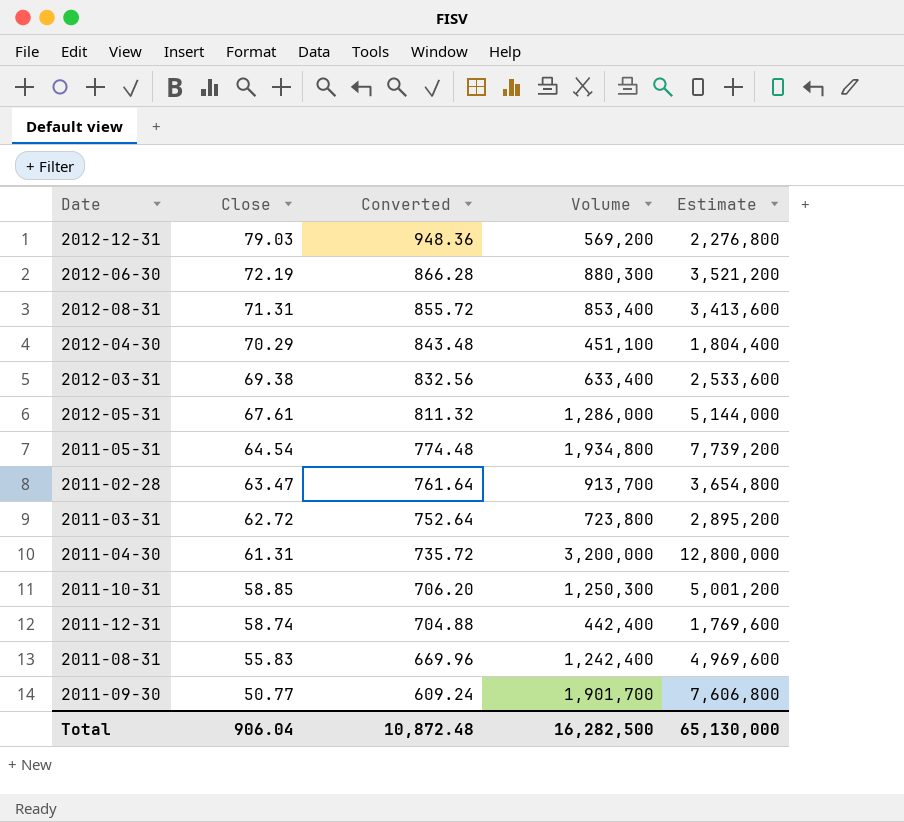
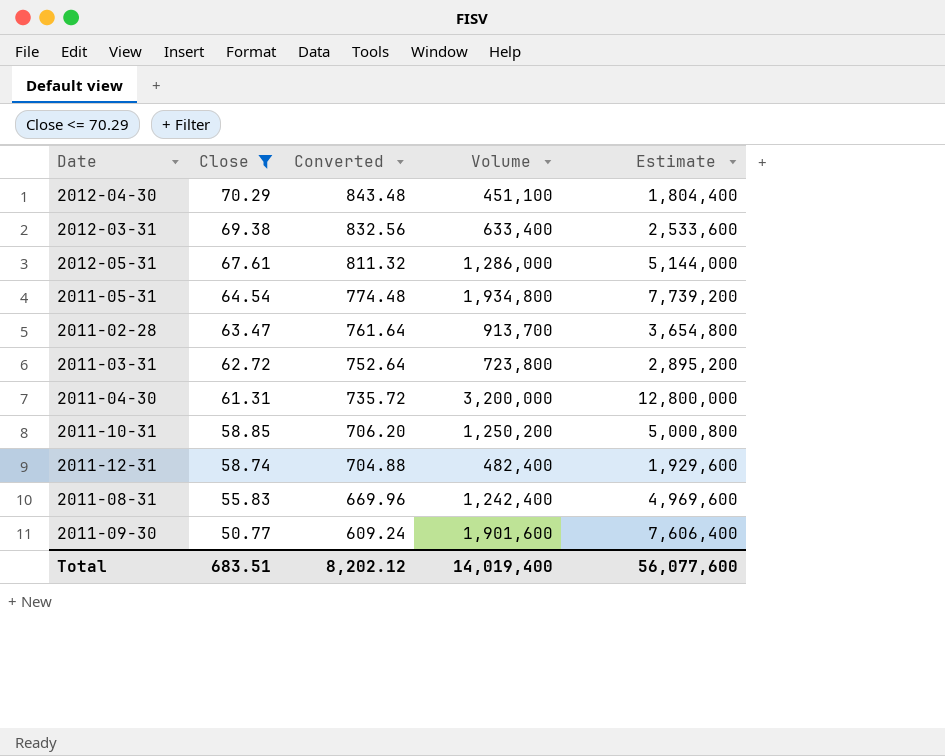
filter: none -> Close <= 70.29
2011-10-31 | Volume: 1,250,300 -> 1,250,200
2011-10-31 | Estimate: 5,001,200 -> 5,000,800
2011-12-31 | Volume: 442,400 -> 482,400
2011-12-31 | Estimate: 1,769,600 -> 1,929,600
2011-09-30 | Volume: 1,901,700 -> 1,901,600
2011-09-30 | Estimate: 7,606,800 -> 7,606,400
Total | Close: 906.04 -> 683.51
Total | Converted: 10,872.48 -> 8,202.12
Total | Volume: 16,282,500 -> 14,019,400
Total | Estimate: 65,130,000 -> 56,077,600

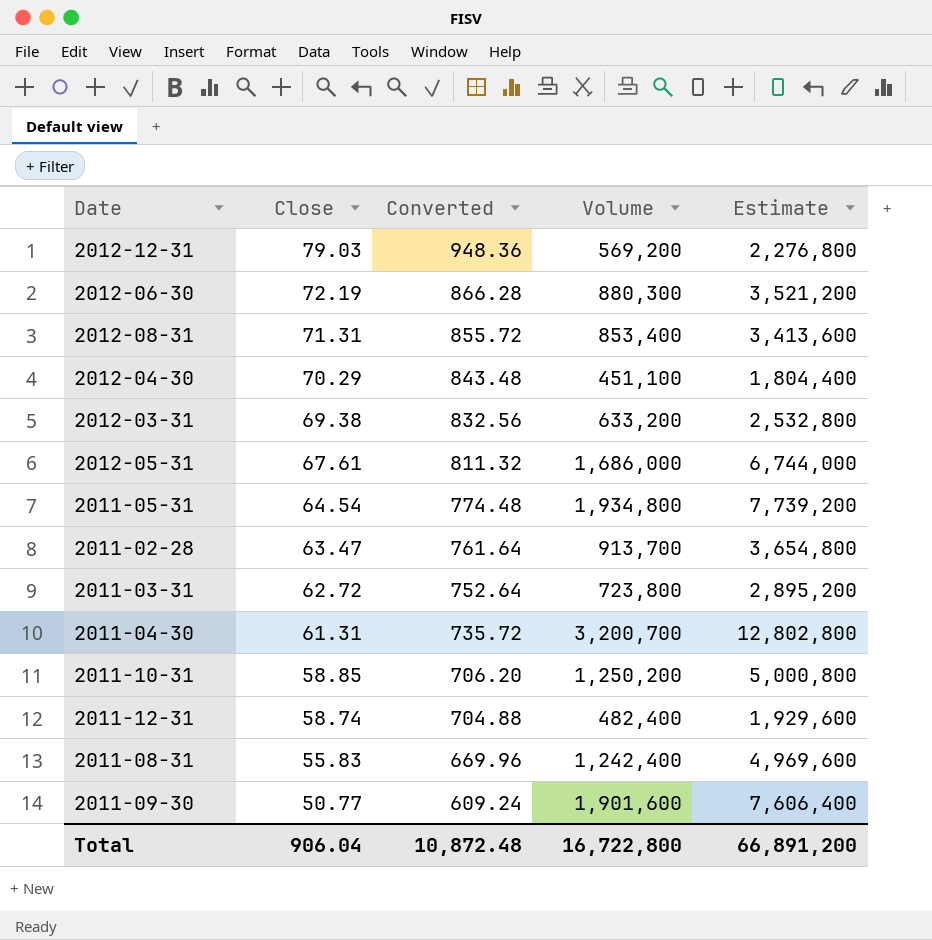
filter: Close <= 70.29 -> none
2012-03-31 | Volume: 633,400 -> 633,200
2012-03-31 | Estimate: 2,533,600 -> 2,532,800
2012-05-31 | Volume: 1,286,000 -> 1,686,000
2012-05-31 | Estimate: 5,144,000 -> 6,744,000
2011-04-30 | Volume: 3,200,000 -> 3,200,700
2011-04-30 | Estimate: 12,800,000 -> 12,802,800
Total | Close: 683.51 -> 906.04
Total | Converted: 8,202.12 -> 10,872.48
Total | Volume: 14,019,400 -> 16,722,800
Total | Estimate: 56,077,600 -> 66,891,200

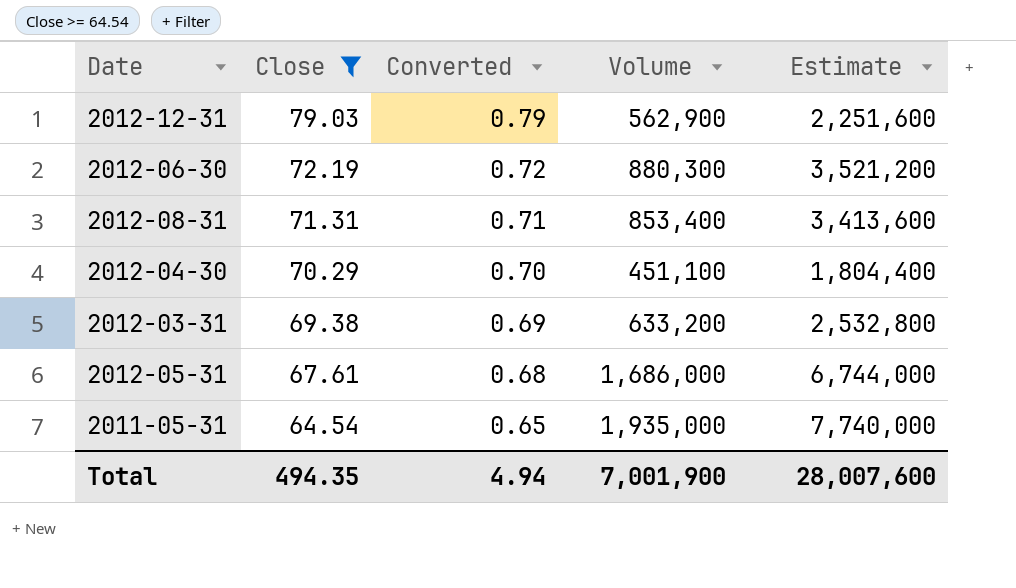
filter: none -> Close >= 64.54
column Converted | formula: [Close] * 12 -> [Close] * 0.01
2012-12-31 | Volume: 569,200 -> 562,900
2012-12-31 | Estimate: 2,276,800 -> 2,251,600
2011-05-31 | Volume: 1,934,800 -> 1,935,000
2011-05-31 | Estimate: 7,739,200 -> 7,740,000
Total | Close: 906.04 -> 494.35
Total | Converted: 10,872.48 -> 4.94
Total | Volume: 16,722,800 -> 7,001,900
Total | Estimate: 66,891,200 -> 28,007,600

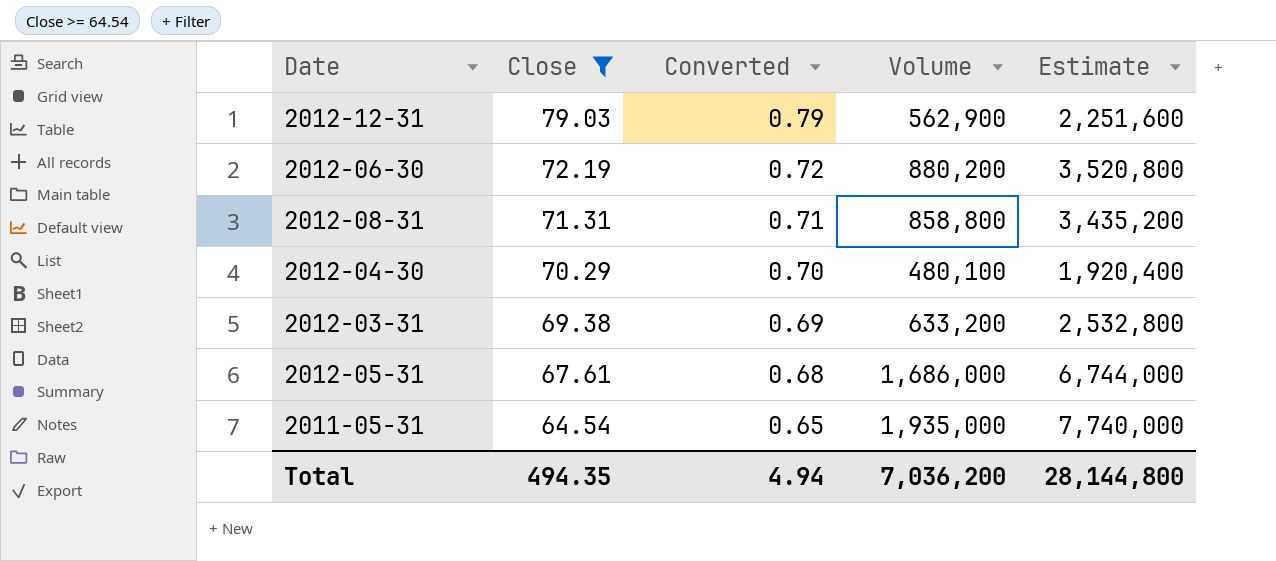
2012-06-30 | Volume: 880,300 -> 880,200
2012-06-30 | Estimate: 3,521,200 -> 3,520,800
2012-08-31 | Volume: 853,400 -> 858,800
2012-08-31 | Estimate: 3,413,600 -> 3,435,200
2012-04-30 | Volume: 451,100 -> 480,100
2012-04-30 | Estimate: 1,804,400 -> 1,920,400
Total | Volume: 7,001,900 -> 7,036,200
Total | Estimate: 28,007,600 -> 28,144,800

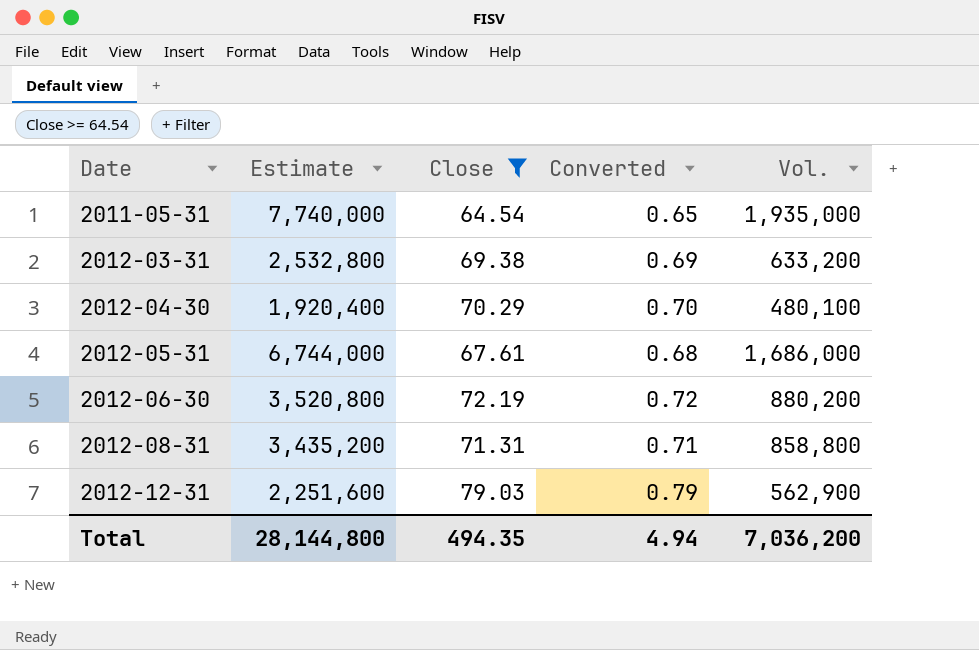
row order: Close descending -> Date ascending
column Estimate | position: 5 -> 2
column name: Volume -> Vol.

